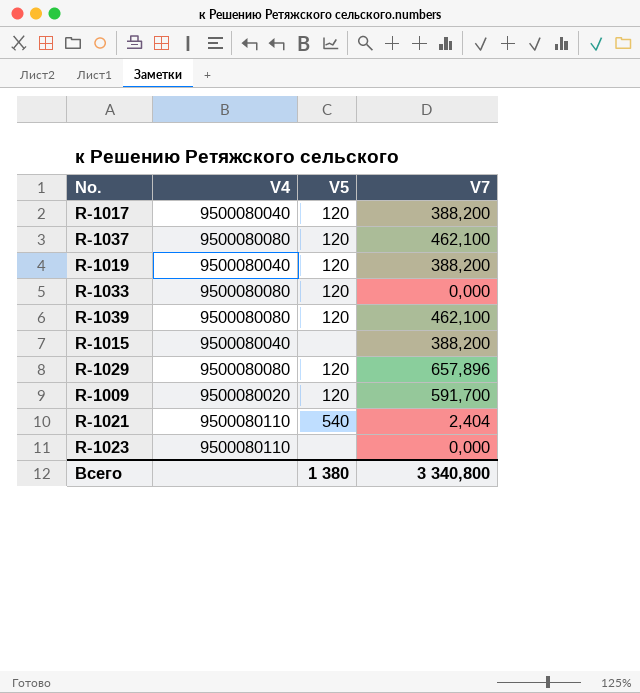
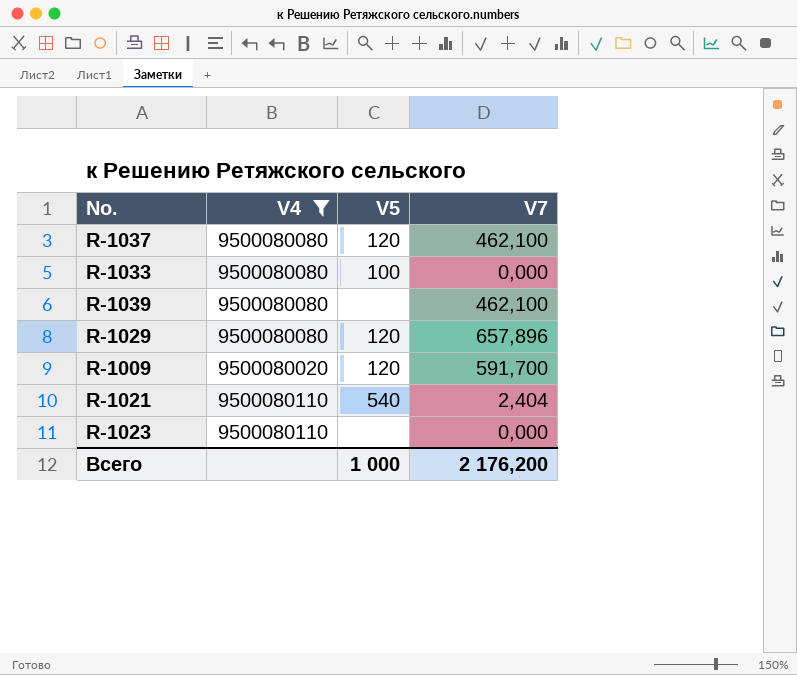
filter: none -> V4 != 9500080040
R-1033 | V5: 120 -> 100
R-1039 | V5: 120 -> none
Всего | V5: 1 380 -> 1 000
Всего | V7: 3 340,800 -> 2 176,200

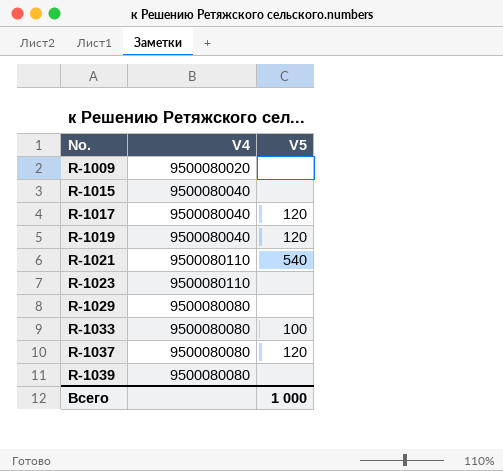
filter: V4 != 9500080040 -> none
row order: none -> No. ascending
column V7 | position: 4 -> none
R-1009 | V5: 120 -> none
R-1029 | V5: 120 -> none

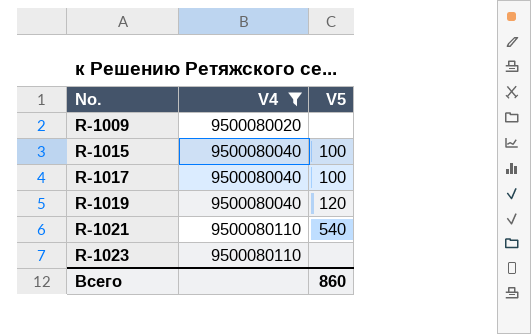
filter: none -> V4 != 9500080080
R-1015 | V5: none -> 100
R-1017 | V5: 120 -> 100
Всего | V5: 1 000 -> 860

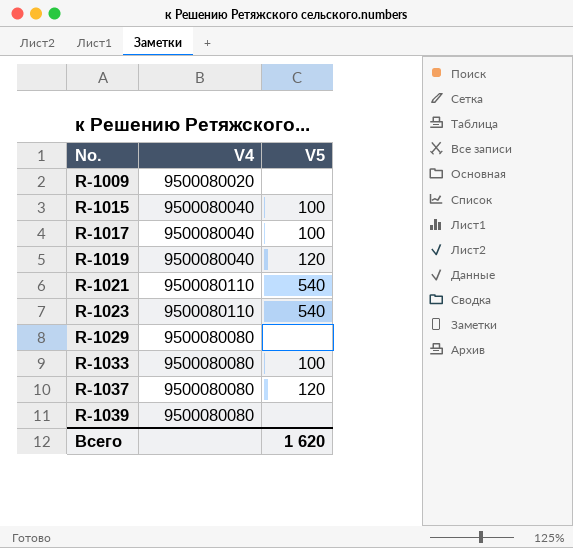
filter: V4 != 9500080080 -> none
R-1023 | V5: none -> 540
Всего | V5: 860 -> 1 620

